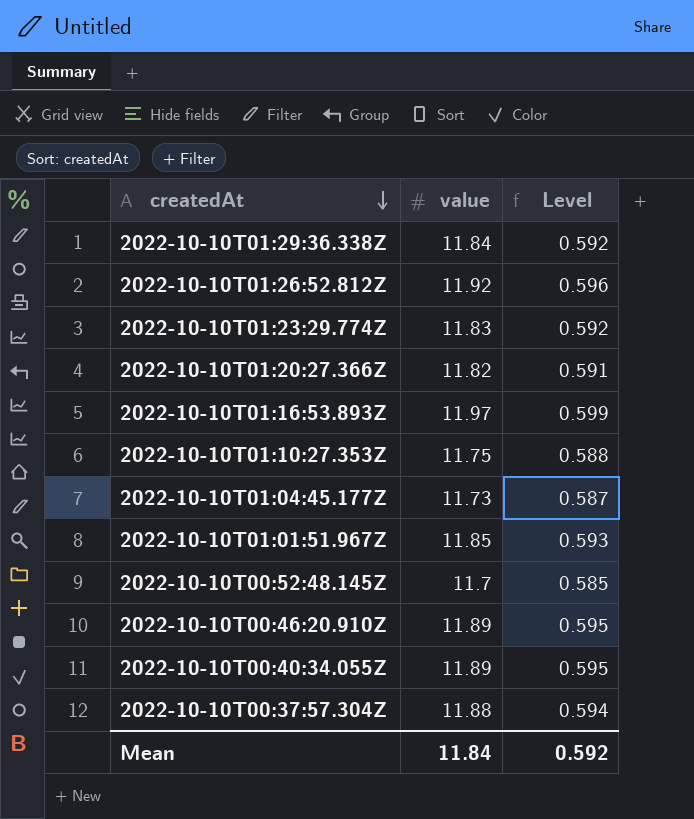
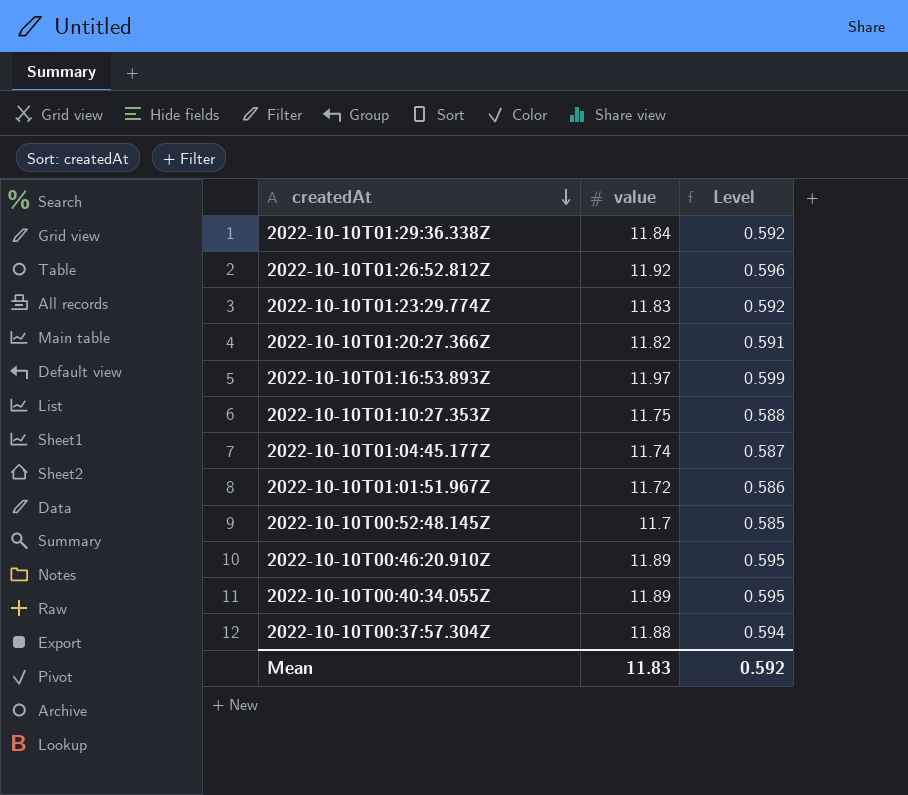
2022-10-10T01:04:45.177Z | value: 11.73 -> 11.74
2022-10-10T01:01:51.967Z | value: 11.85 -> 11.72
2022-10-10T01:01:51.967Z | Level: 0.593 -> 0.586
Mean | value: 11.84 -> 11.83

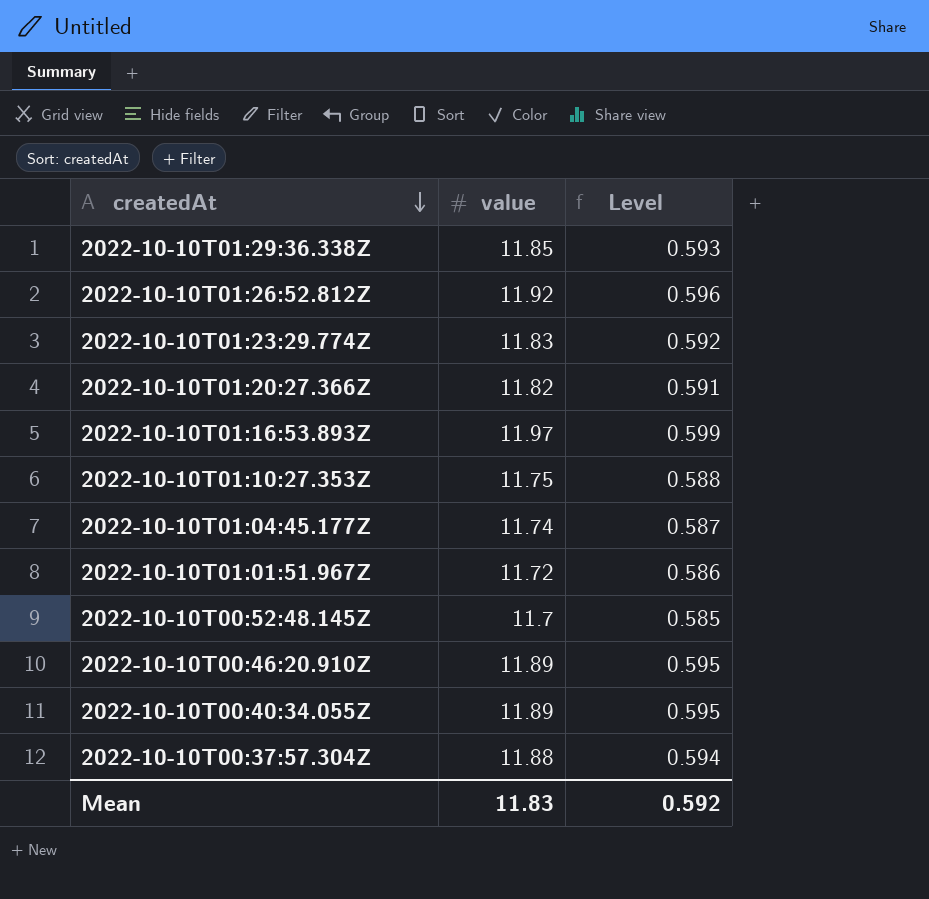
2022-10-10T01:29:36.338Z | value: 11.84 -> 11.85
2022-10-10T01:29:36.338Z | Level: 0.592 -> 0.593

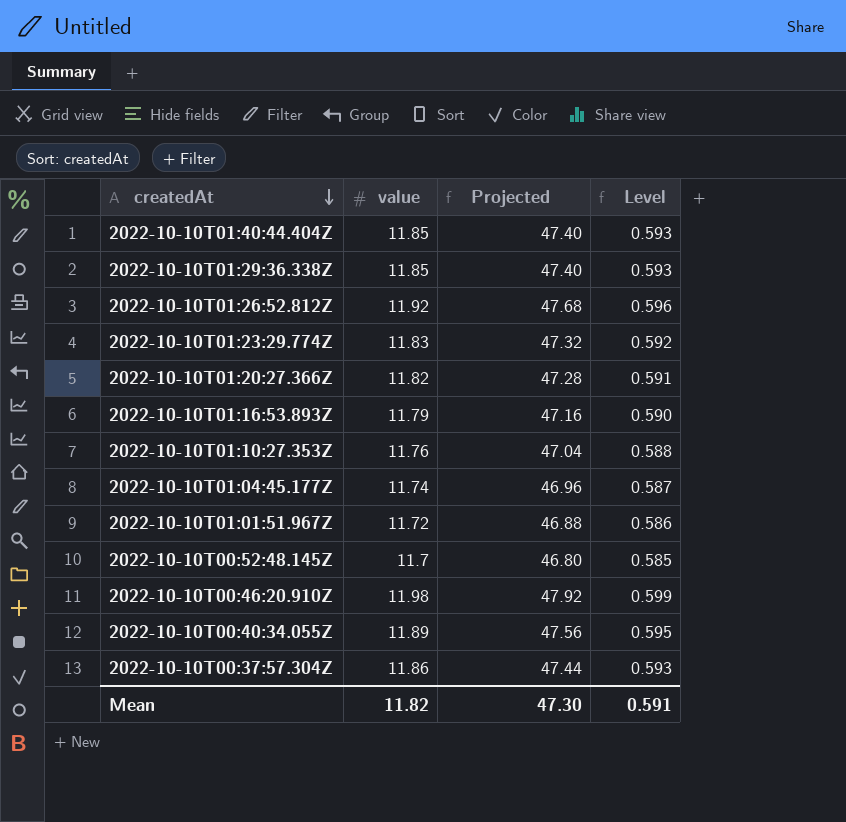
column Projected | formula: none -> [value] * 4
row 2022-10-10T01:40:44.404Z: none -> 11.85 | 47.40 | 0.593
2022-10-10T01:16:53.893Z | value: 11.97 -> 11.79
2022-10-10T01:16:53.893Z | Level: 0.599 -> 0.590
2022-10-10T01:10:27.353Z | value: 11.75 -> 11.76
2022-10-10T00:46:20.910Z | value: 11.89 -> 11.98
2022-10-10T00:46:20.910Z | Level: 0.595 -> 0.599
2022-10-10T00:37:57.304Z | value: 11.88 -> 11.86
2022-10-10T00:37:57.304Z | Level: 0.594 -> 0.593
Mean | value: 11.83 -> 11.82
Mean | Level: 0.592 -> 0.591

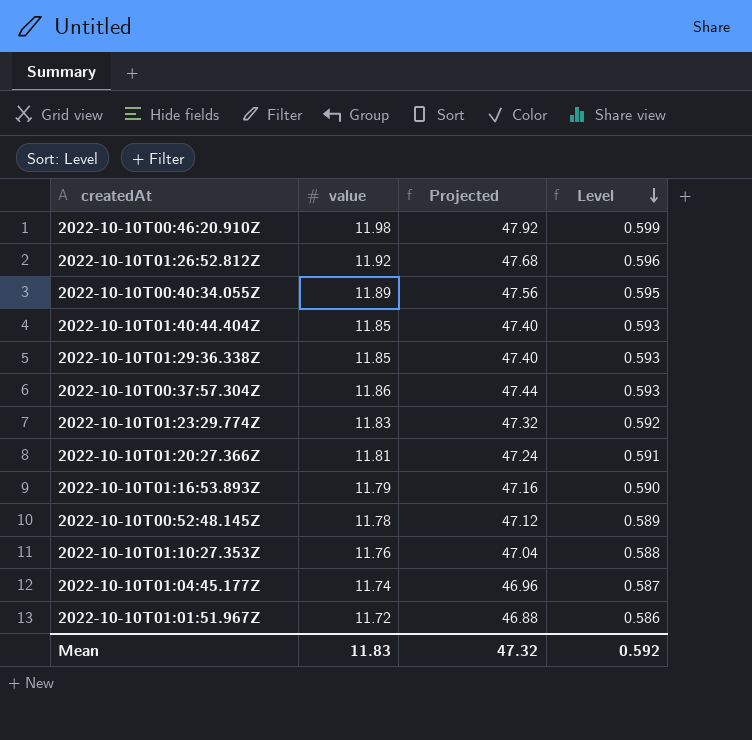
row order: createdAt descending -> Level descending
2022-10-10T01:20:27.366Z | value: 11.82 -> 11.81
2022-10-10T01:20:27.366Z | Projected: 47.28 -> 47.24
2022-10-10T00:52:48.145Z | value: 11.7 -> 11.78
2022-10-10T00:52:48.145Z | Projected: 46.80 -> 47.12
2022-10-10T00:52:48.145Z | Level: 0.585 -> 0.589
Mean | value: 11.82 -> 11.83
Mean | Projected: 47.30 -> 47.32
Mean | Level: 0.591 -> 0.592

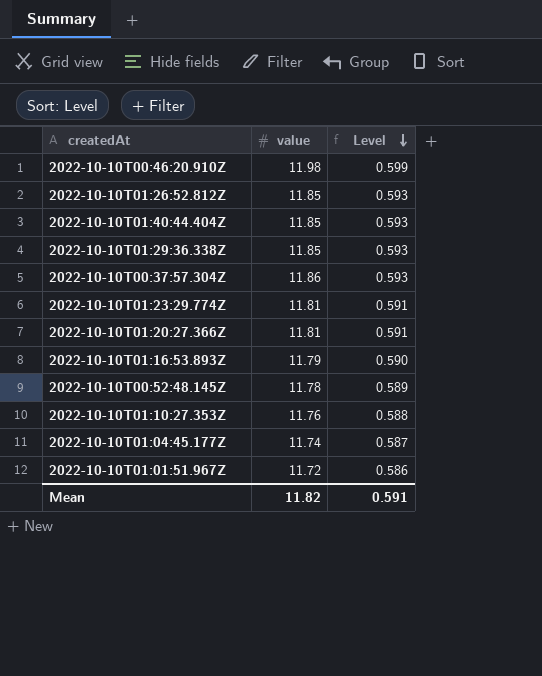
column Projected | formula: [value] * 4 -> none
row 2022-10-10T00:40:34.055Z: 11.89 | 47.56 | 0.595 -> none
2022-10-10T01:26:52.812Z | value: 11.92 -> 11.85
2022-10-10T01:26:52.812Z | Level: 0.596 -> 0.593
2022-10-10T01:23:29.774Z | value: 11.83 -> 11.81
2022-10-10T01:23:29.774Z | Level: 0.592 -> 0.591
Mean | value: 11.83 -> 11.82
Mean | Level: 0.592 -> 0.591

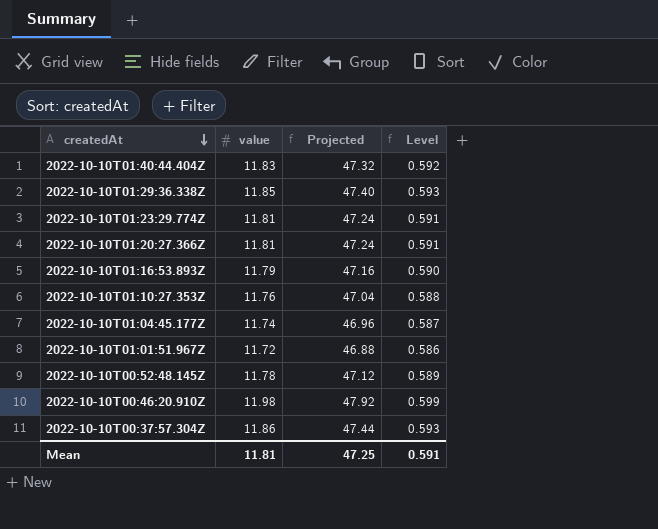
row order: Level descending -> createdAt descending
column Projected | formula: none -> [value] * 4
row 2022-10-10T01:26:52.812Z: 11.85 | 0.593 -> none
2022-10-10T01:40:44.404Z | value: 11.85 -> 11.83
2022-10-10T01:40:44.404Z | Level: 0.593 -> 0.592
Mean | value: 11.82 -> 11.81

